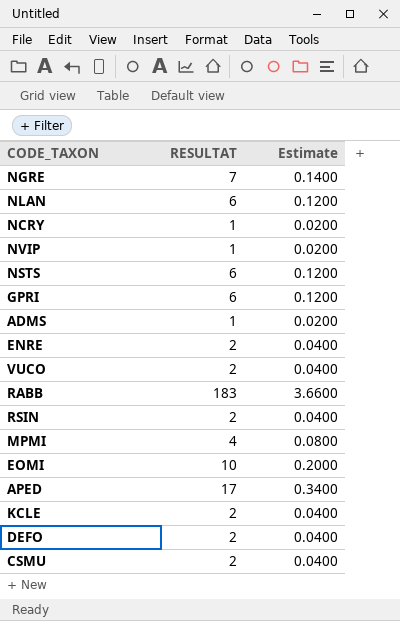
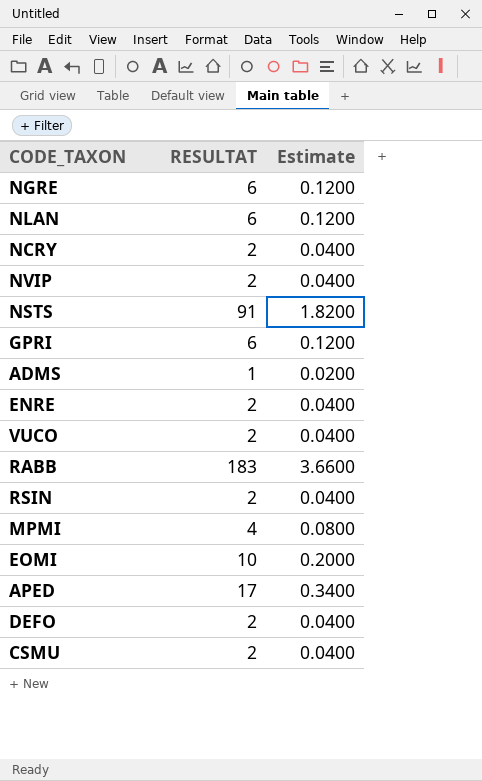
row KCLE: 2 | 0.0400 -> none
NGRE | RESULTAT: 7 -> 6
NGRE | Estimate: 0.1400 -> 0.1200
NCRY | RESULTAT: 1 -> 2
NCRY | Estimate: 0.0200 -> 0.0400
NVIP | RESULTAT: 1 -> 2
NVIP | Estimate: 0.0200 -> 0.0400
NSTS | RESULTAT: 6 -> 91
NSTS | Estimate: 0.1200 -> 1.8200

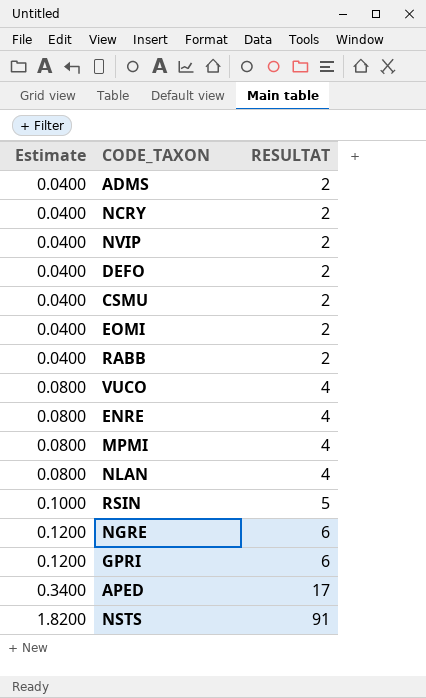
row order: none -> Estimate ascending
column Estimate | position: 3 -> 1
ADMS | Estimate: 0.0200 -> 0.0400
ADMS | RESULTAT: 1 -> 2
EOMI | Estimate: 0.2000 -> 0.0400
EOMI | RESULTAT: 10 -> 2
RABB | Estimate: 3.6600 -> 0.0400
RABB | RESULTAT: 183 -> 2
VUCO | Estimate: 0.0400 -> 0.0800
VUCO | RESULTAT: 2 -> 4
ENRE | Estimate: 0.0400 -> 0.0800
ENRE | RESULTAT: 2 -> 4
NLAN | Estimate: 0.1200 -> 0.0800
NLAN | RESULTAT: 6 -> 4
RSIN | Estimate: 0.0400 -> 0.1000
RSIN | RESULTAT: 2 -> 5

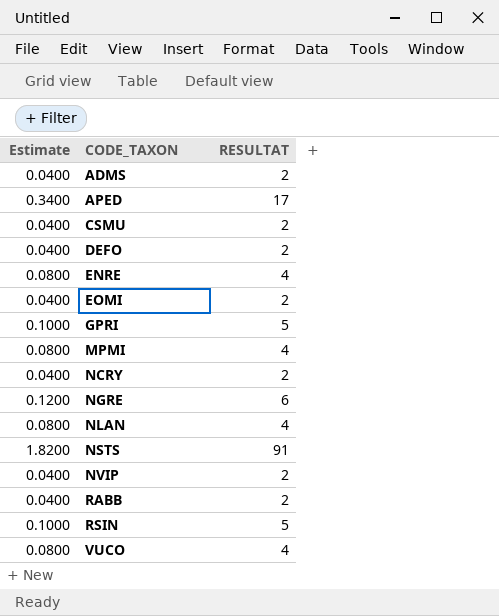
row order: Estimate ascending -> CODE_TAXON ascending
GPRI | Estimate: 0.1200 -> 0.1000
GPRI | RESULTAT: 6 -> 5

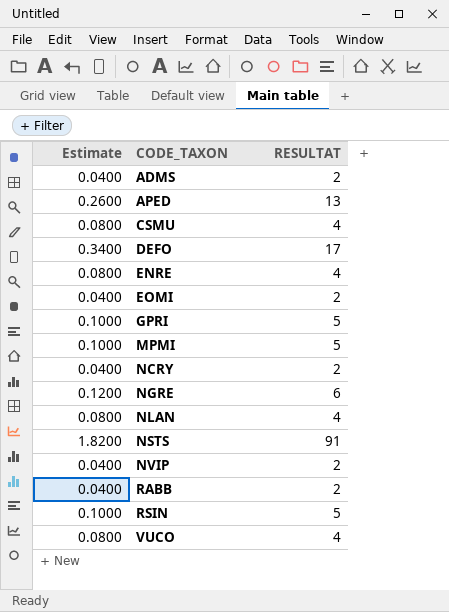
APED | Estimate: 0.3400 -> 0.2600
APED | RESULTAT: 17 -> 13
CSMU | Estimate: 0.0400 -> 0.0800
CSMU | RESULTAT: 2 -> 4
DEFO | Estimate: 0.0400 -> 0.3400
DEFO | RESULTAT: 2 -> 17
MPMI | Estimate: 0.0800 -> 0.1000
MPMI | RESULTAT: 4 -> 5

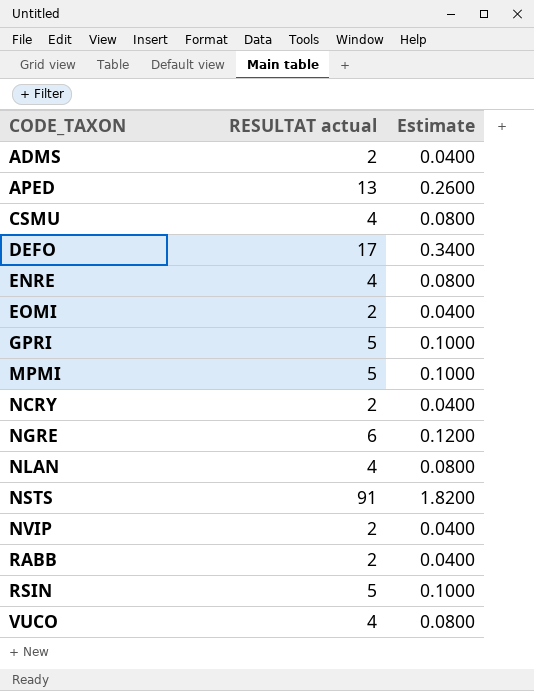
column name: RESULTAT -> RESULTAT actual
column Estimate | position: 1 -> 3

